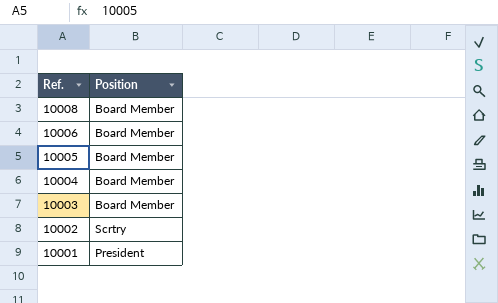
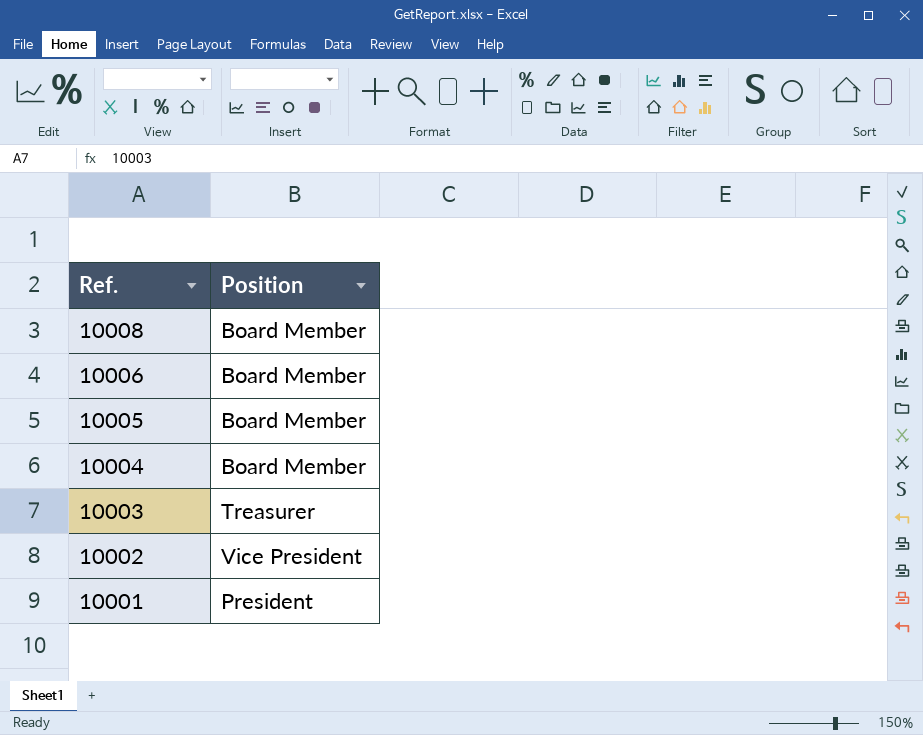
10003 | Position: Board Member -> Treasurer
10002 | Position: Scrtry -> Vice President

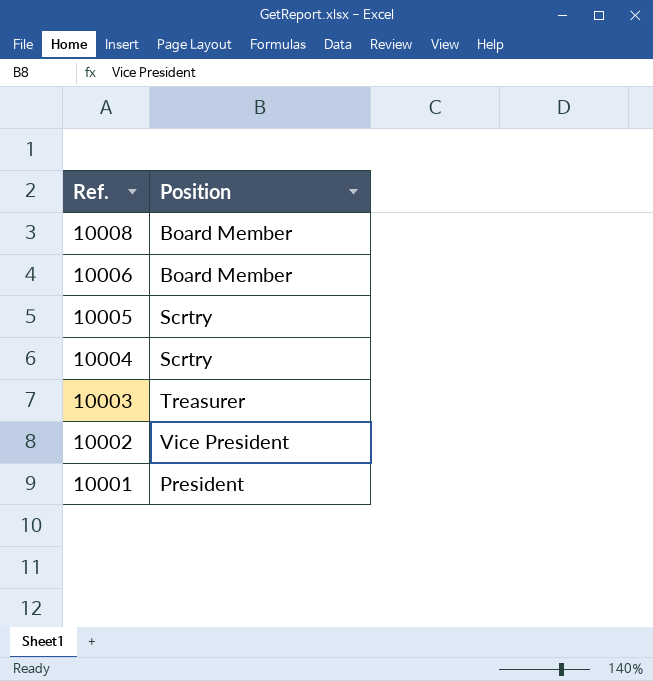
10005 | Position: Board Member -> Scrtry
10004 | Position: Board Member -> Scrtry

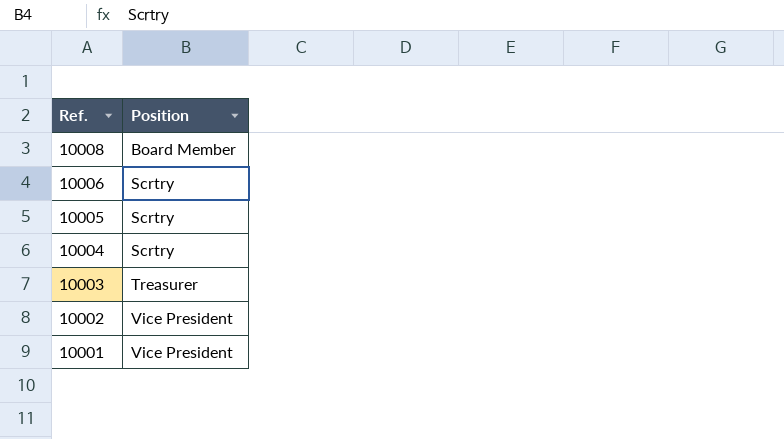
10006 | Position: Board Member -> Scrtry
10001 | Position: President -> Vice President

